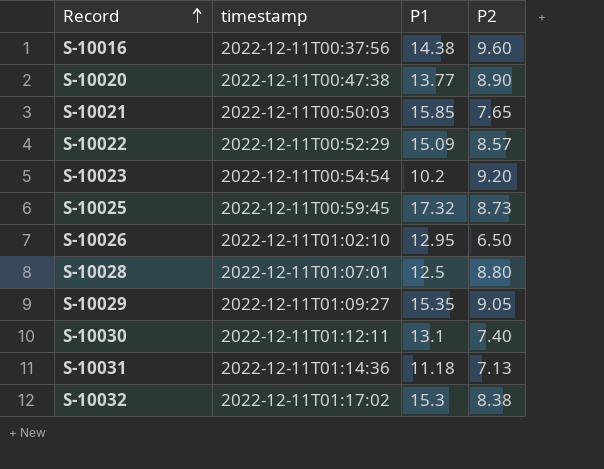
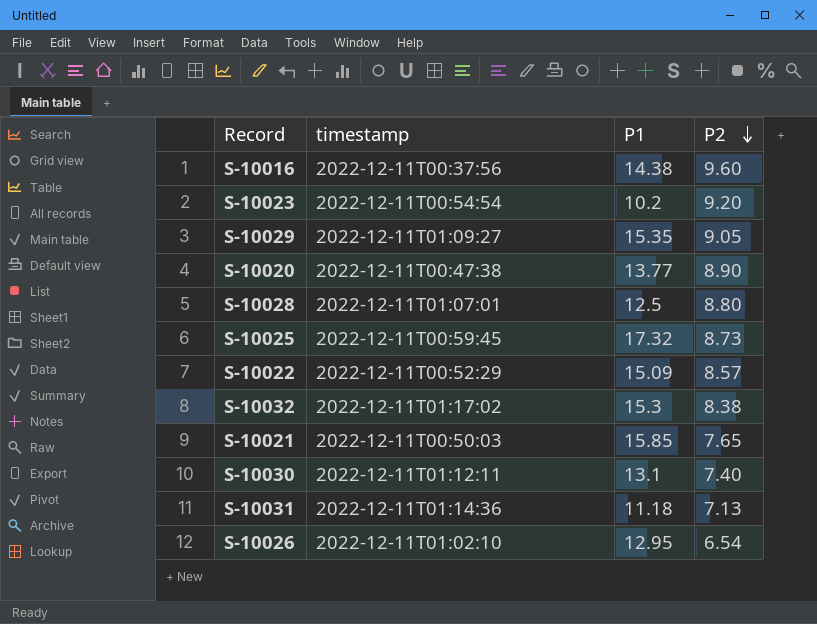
row order: Record ascending -> P2 descending
S-10026 | P2: 6.50 -> 6.54

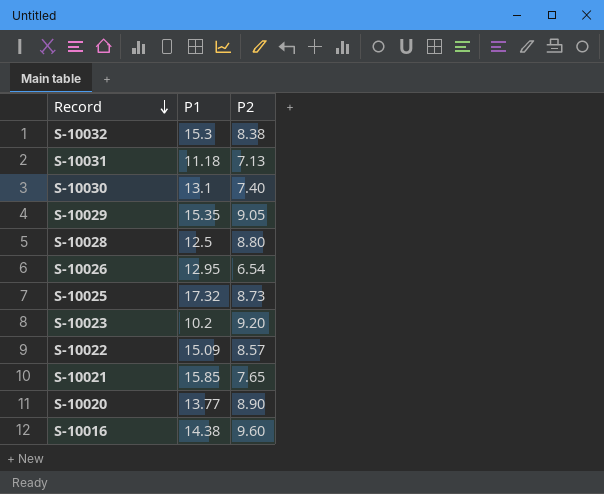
row order: P2 descending -> Record descending
column timestamp | position: 2 -> none

